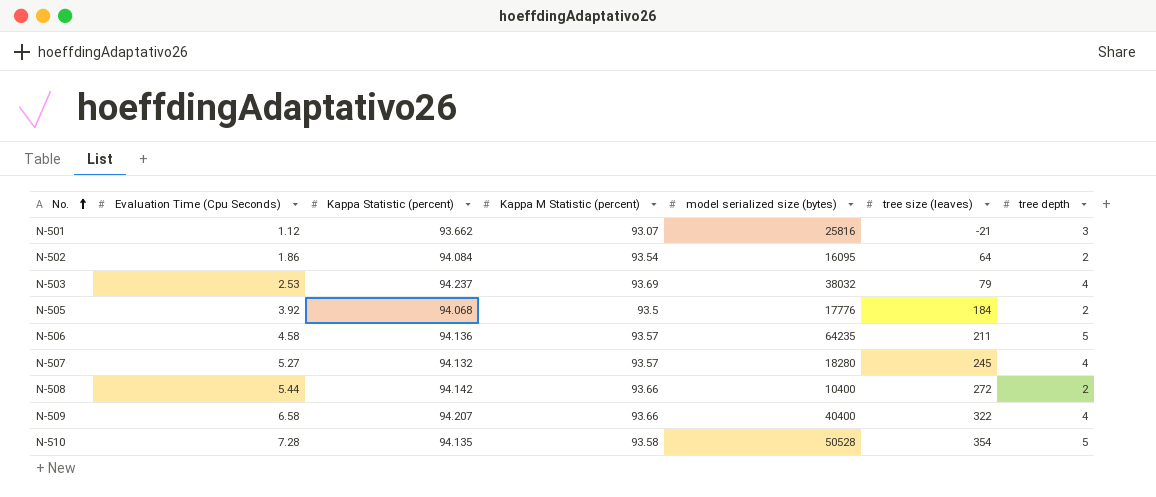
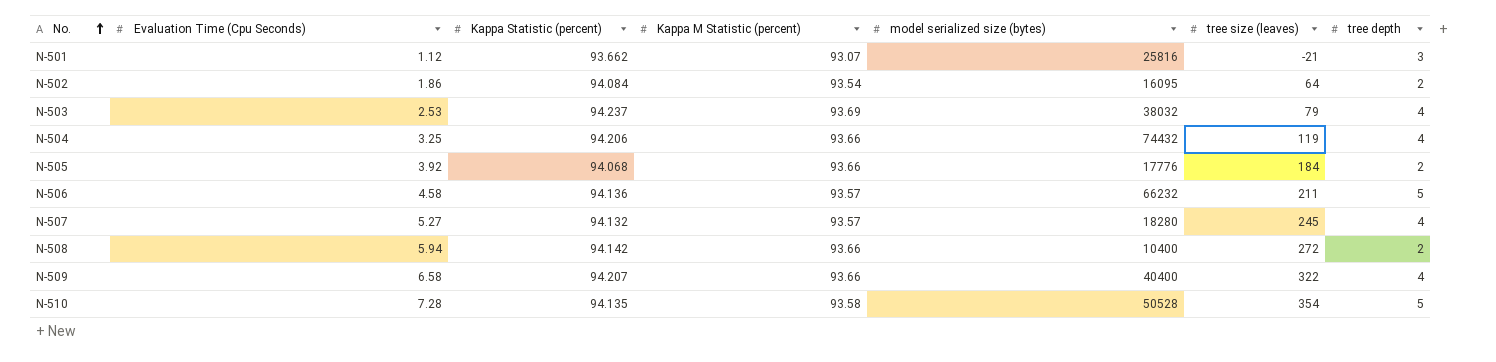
row N-504: none -> 3.25 | 94.206 | 93.66 | 74432 | 119 | 4
N-505 | Kappa M Statistic (percent): 93.5 -> 93.66
N-506 | model serialized size (bytes): 64235 -> 66232
N-508 | Evaluation Time (Cpu Seconds): 5.44 -> 5.94

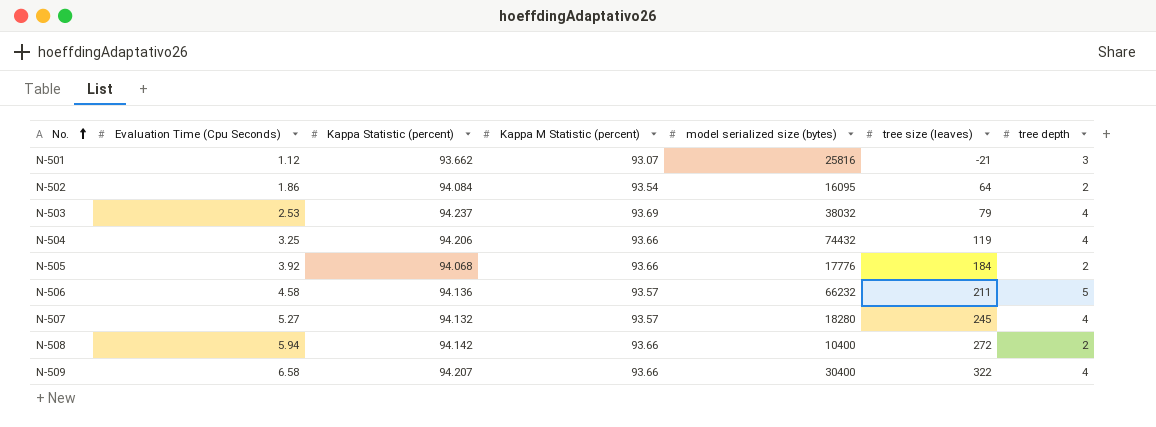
row N-510: 7.28 | 94.135 | 93.58 | 50528 | 354 | 5 -> none
N-509 | model serialized size (bytes): 40400 -> 30400

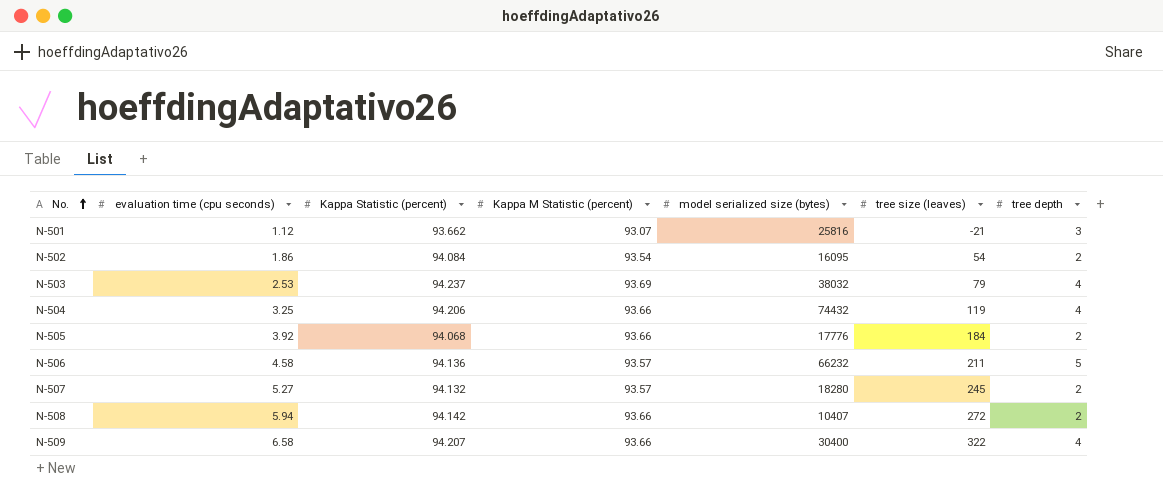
column name: Evaluation Time (Cpu Seconds) -> evaluation time (cpu seconds)
N-502 | tree size (leaves): 64 -> 54
N-507 | tree depth: 4 -> 2
N-508 | model serialized size (bytes): 10400 -> 10407

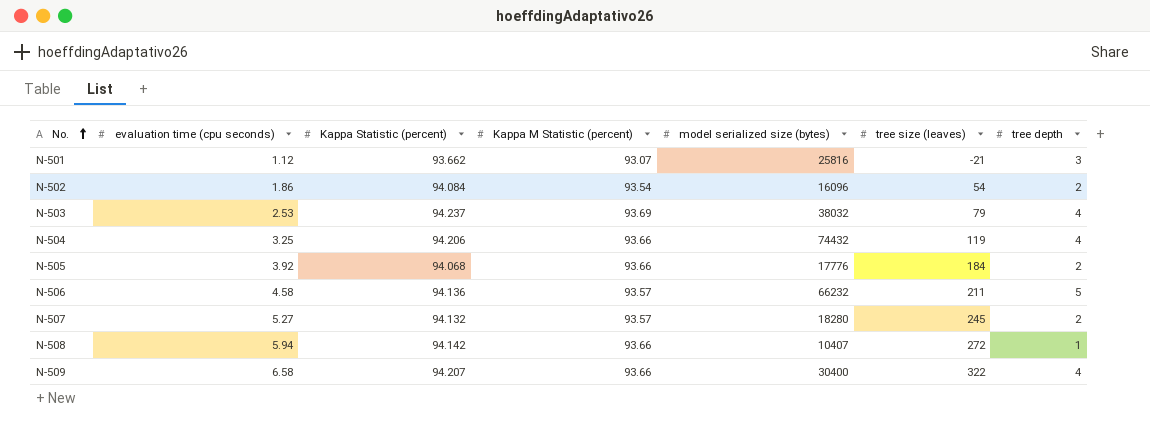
N-502 | model serialized size (bytes): 16095 -> 16096
N-508 | tree depth: 2 -> 1

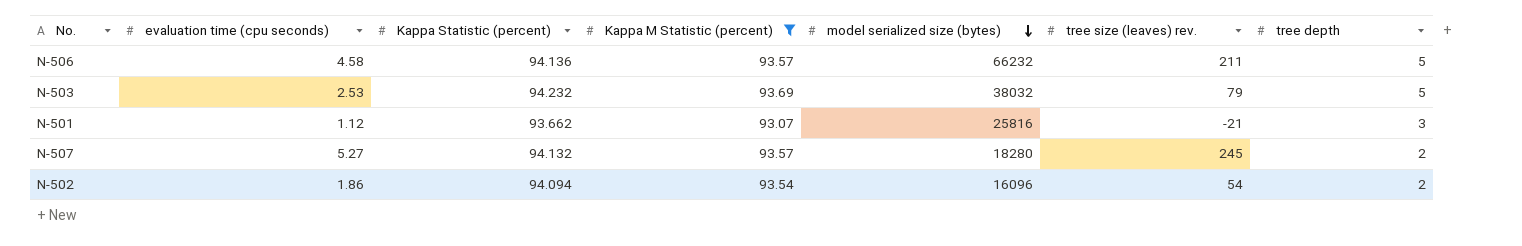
filter: none -> Kappa M Statistic (percent) != 93.66
row order: No. ascending -> model serialized size (bytes) descending
column name: tree size (leaves) -> tree size (leaves) rev.
N-503 | Kappa Statistic (percent): 94.237 -> 94.232
N-503 | tree depth: 4 -> 5
N-502 | Kappa Statistic (percent): 94.084 -> 94.094

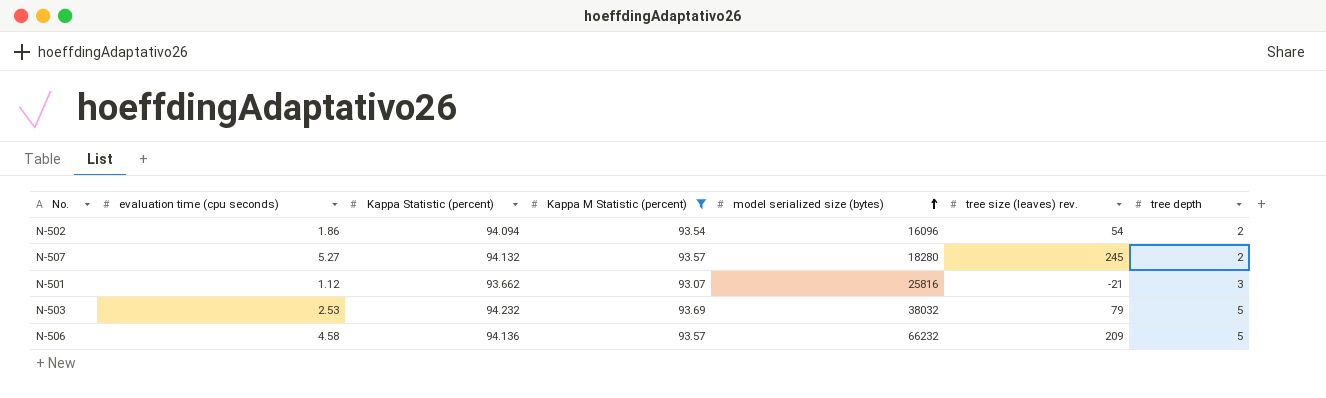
row order: model serialized size (bytes) descending -> model serialized size (bytes) ascending
N-506 | tree size (leaves) rev.: 211 -> 209

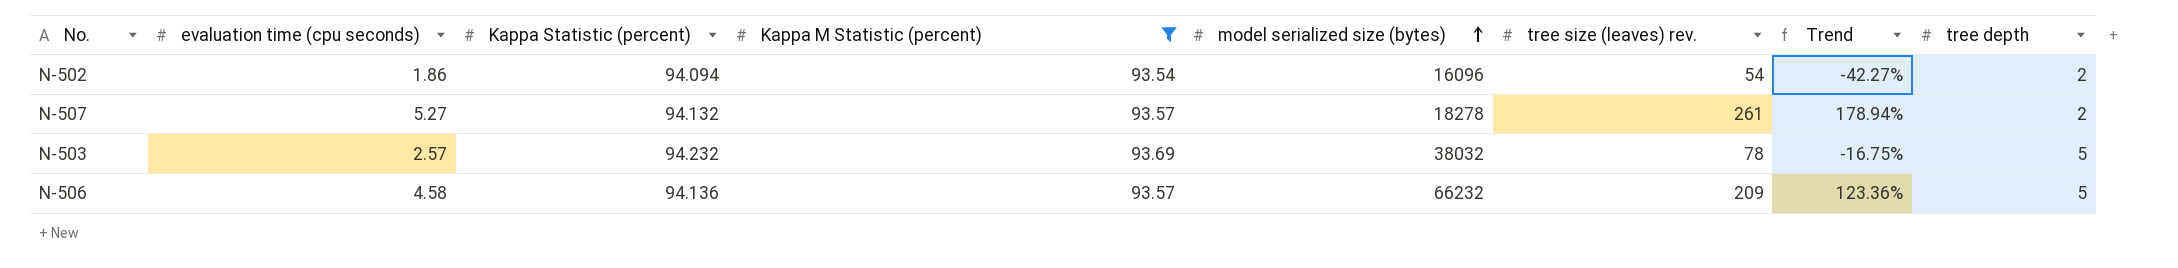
column Trend | formula: none -> ([tree size (leaves) rev.] - [Kappa M Statistic (percent)]) / [Kappa M Statistic (percent)]
row N-501: 1.12 | 93.662 | 93.07 | 25816 | -21 | 3 -> none
N-507 | model serialized size (bytes): 18280 -> 18278
N-507 | tree size (leaves) rev.: 245 -> 261
N-503 | evaluation time (cpu seconds): 2.53 -> 2.57
N-503 | tree size (leaves) rev.: 79 -> 78

